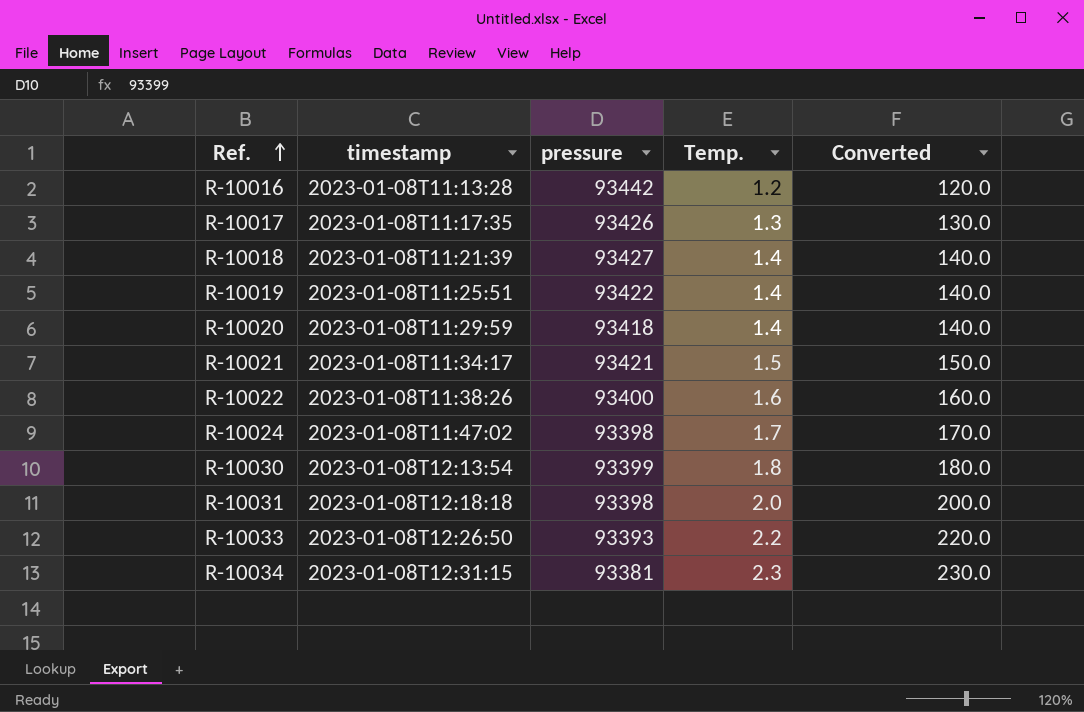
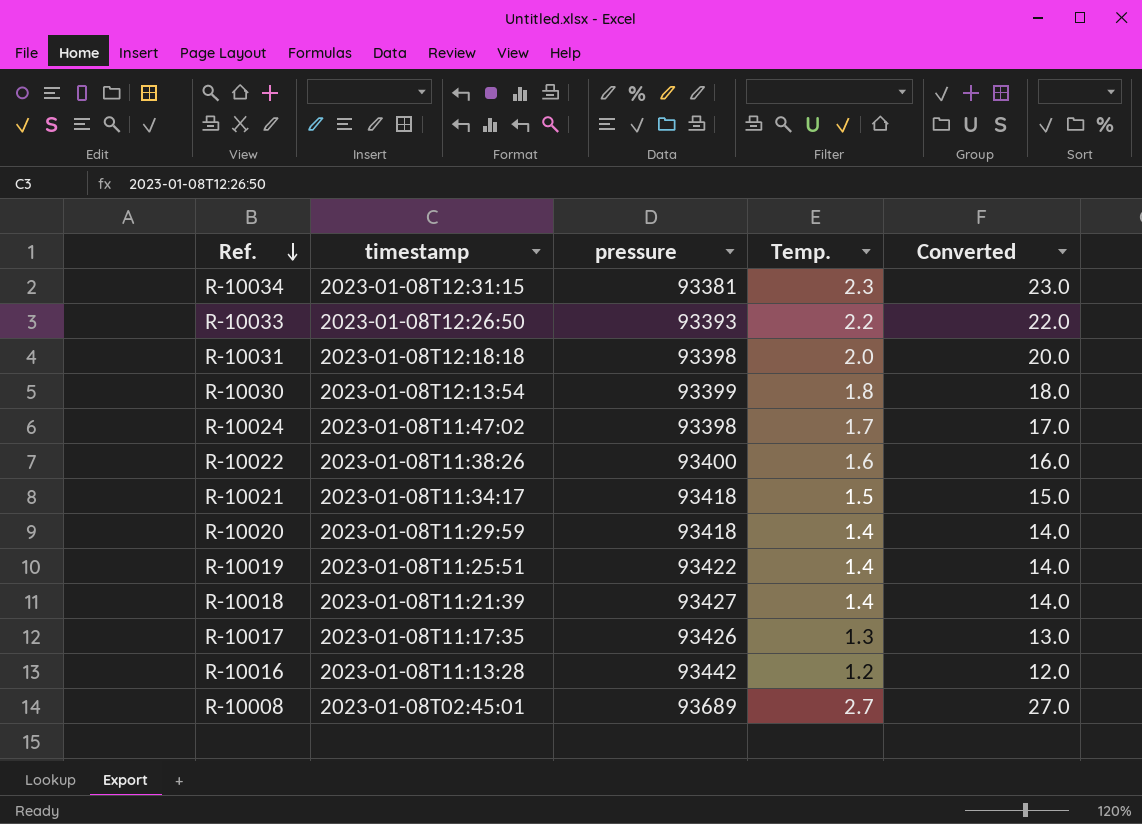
row order: Ref. ascending -> Ref. descending
column Converted | formula: [Temp.] * 100 -> [Temp.] * 10
R-10021 | pressure: 93421 -> 93418
row R-10008: none -> 2023-01-08T02:45:01 | 93689 | 2.7 | 27.0

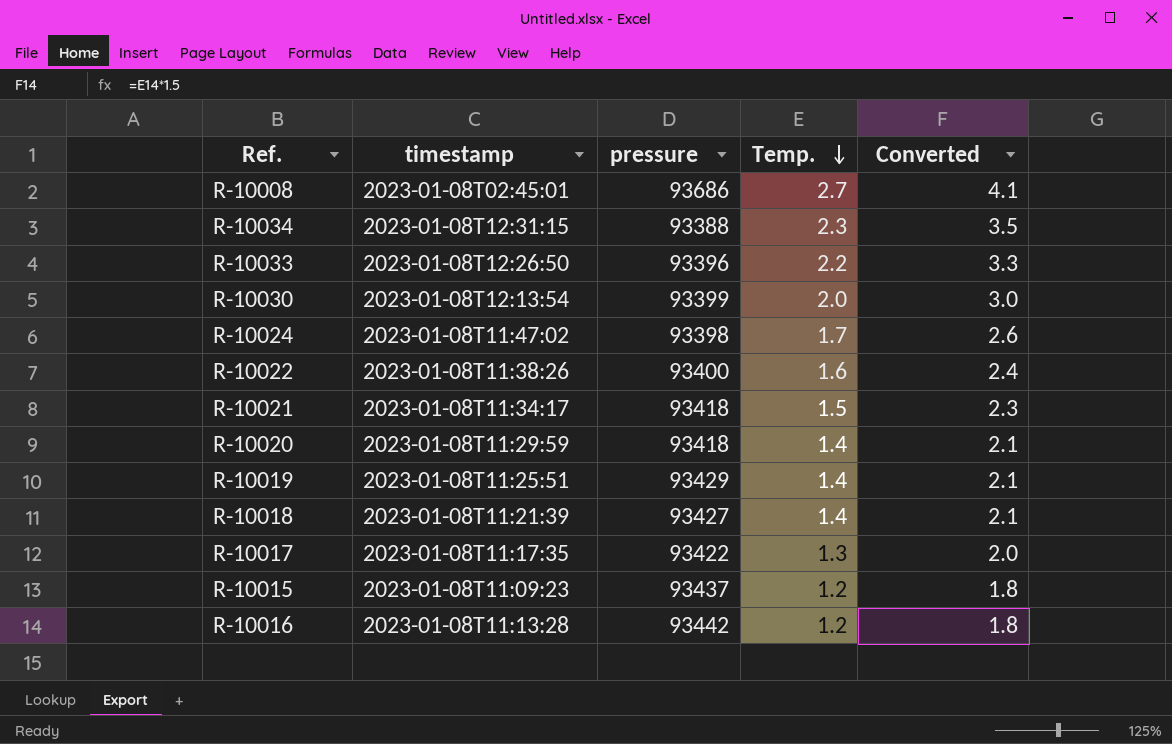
row order: Ref. descending -> Temp. descending
column Converted | formula: [Temp.] * 10 -> [Temp.] * 1.5
row R-10031: 2023-01-08T12:18:18 | 93398 | 2.0 | 20.0 -> none
R-10008 | pressure: 93689 -> 93686
R-10034 | pressure: 93381 -> 93388
R-10033 | pressure: 93393 -> 93396
R-10030 | Temp.: 1.8 -> 2.0
R-10019 | pressure: 93422 -> 93429
R-10017 | pressure: 93426 -> 93422
row R-10015: none -> 2023-01-08T11:09:23 | 93437 | 1.2 | 1.8

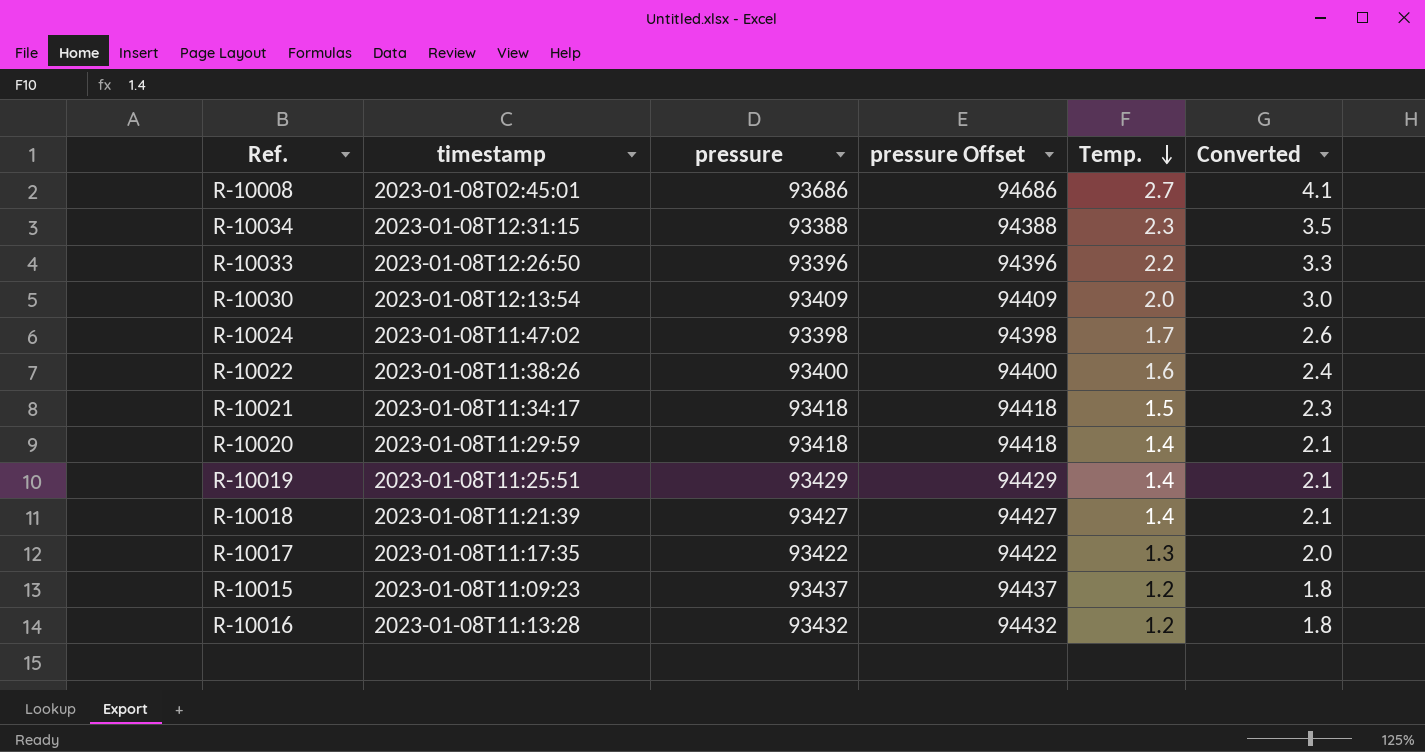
column pressure Offset | formula: none -> [pressure] + 1000
R-10030 | pressure: 93399 -> 93409
R-10016 | pressure: 93442 -> 93432

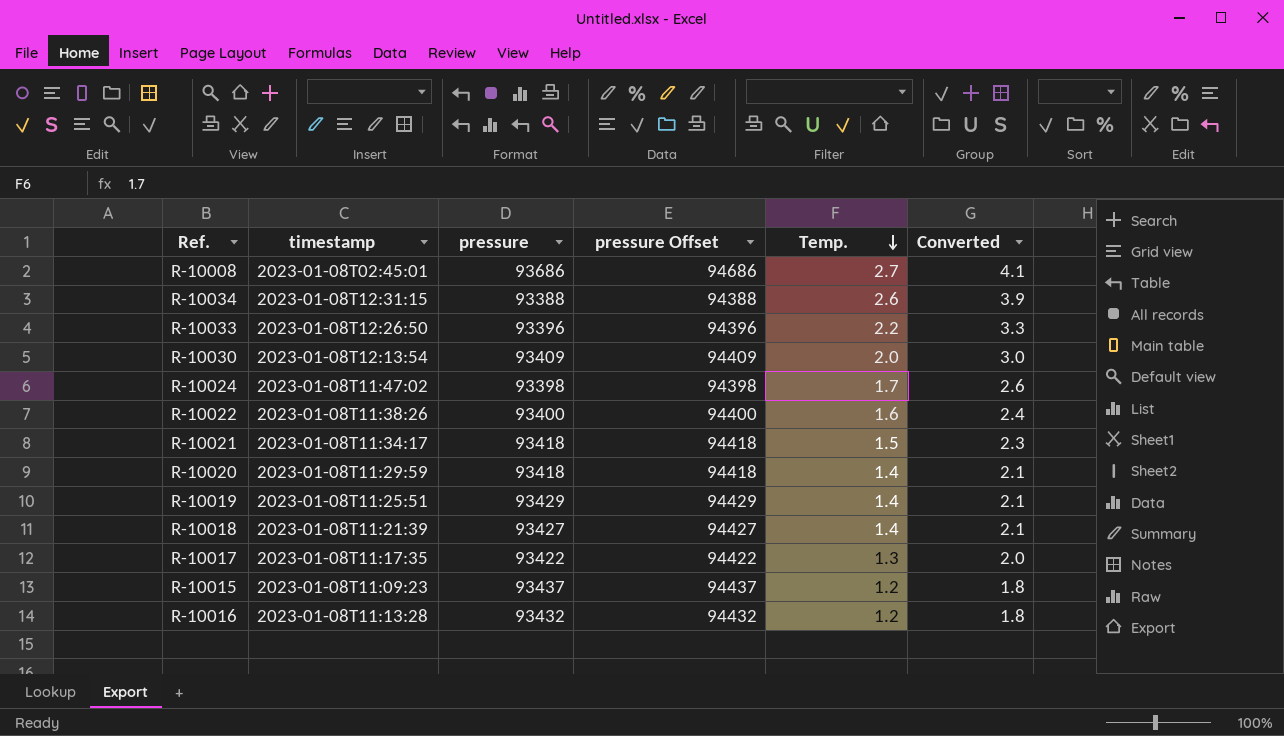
R-10034 | Temp.: 2.3 -> 2.6
R-10034 | Converted: 3.5 -> 3.9

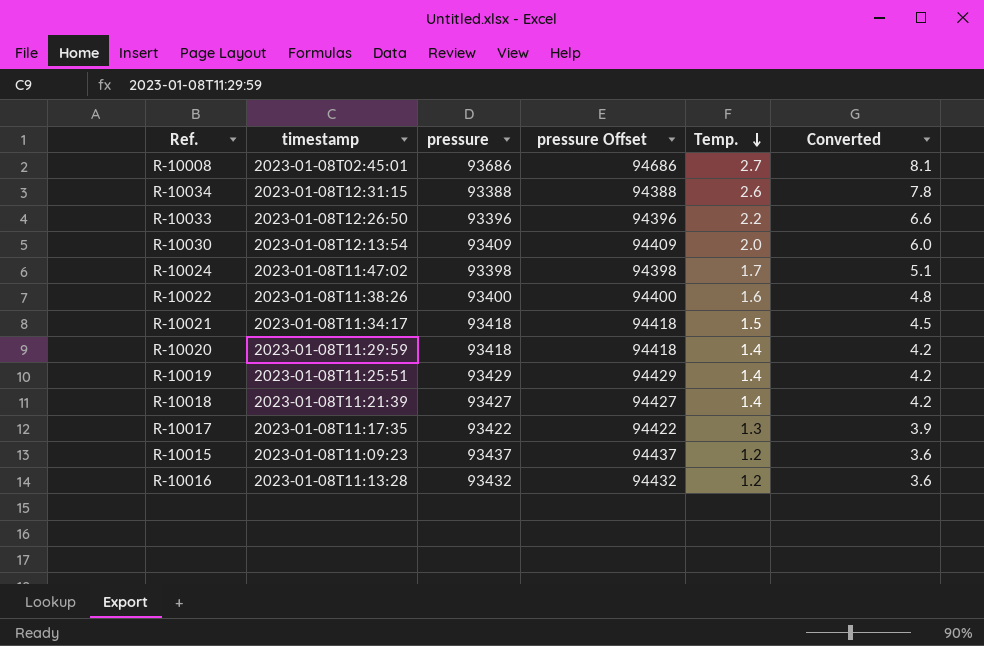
column Converted | formula: [Temp.] * 1.5 -> [Temp.] * 3

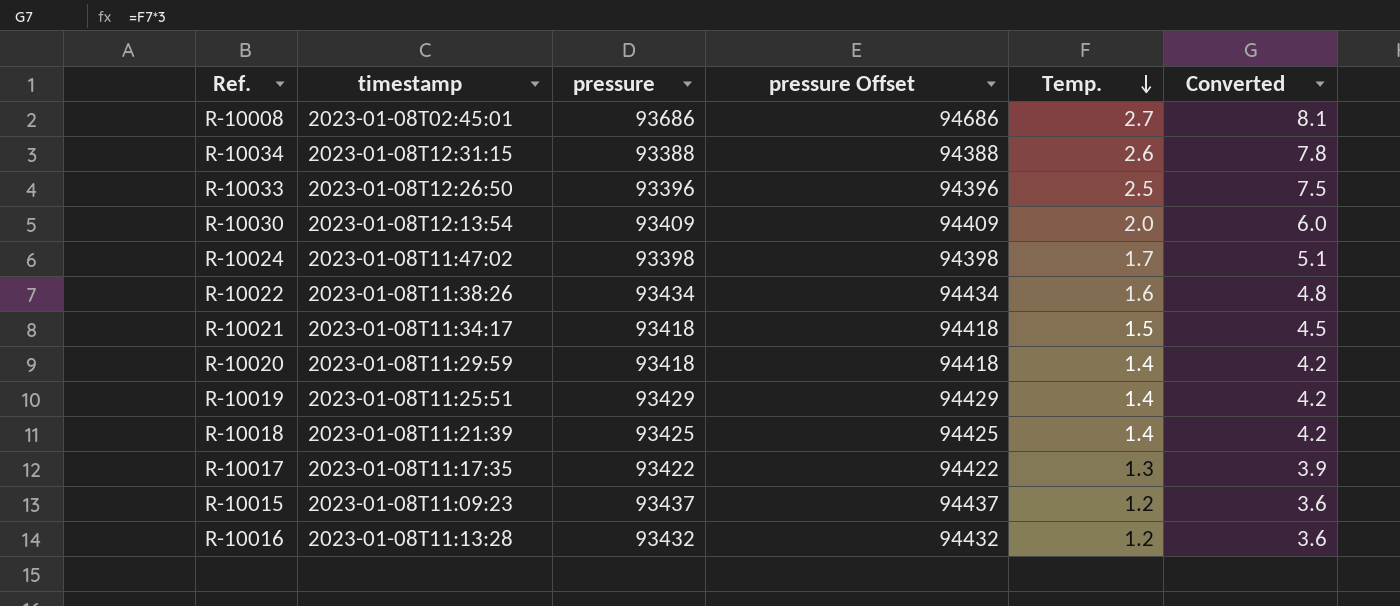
R-10033 | Temp.: 2.2 -> 2.5
R-10033 | Converted: 6.6 -> 7.5
R-10022 | pressure: 93400 -> 93434
R-10022 | pressure Offset: 94400 -> 94434
R-10018 | pressure: 93427 -> 93425
R-10018 | pressure Offset: 94427 -> 94425

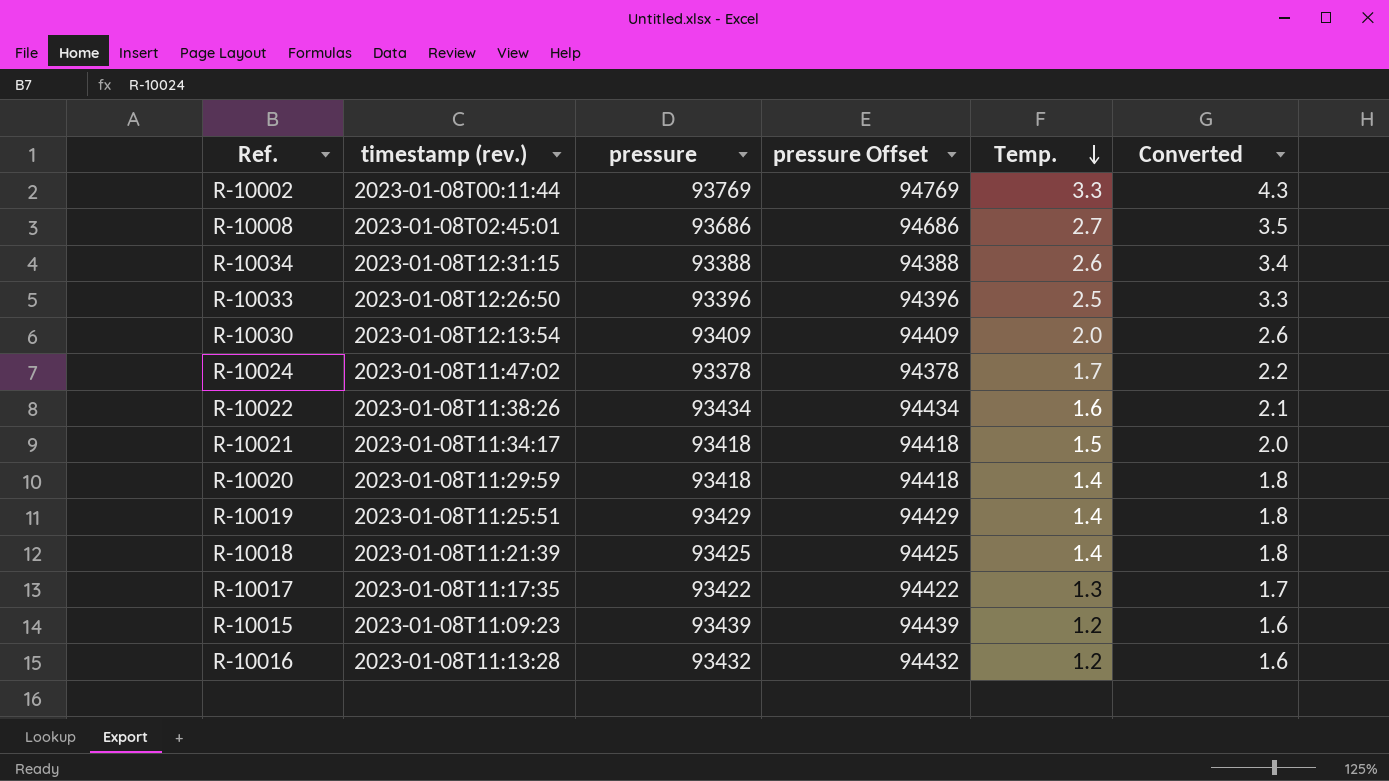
column name: timestamp -> timestamp (rev.)
column Converted | formula: [Temp.] * 3 -> [Temp.] * 1.3
row R-10002: none -> 2023-01-08T00:11:44 | 93769 | 94769 | 3.3 | 4.3
R-10024 | pressure: 93398 -> 93378
R-10024 | pressure Offset: 94398 -> 94378
R-10015 | pressure: 93437 -> 93439
R-10015 | pressure Offset: 94437 -> 94439

